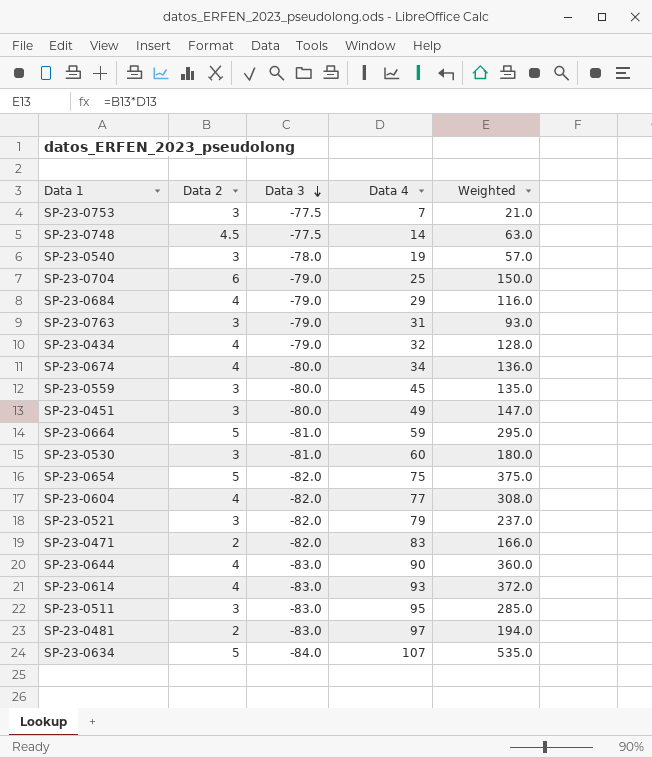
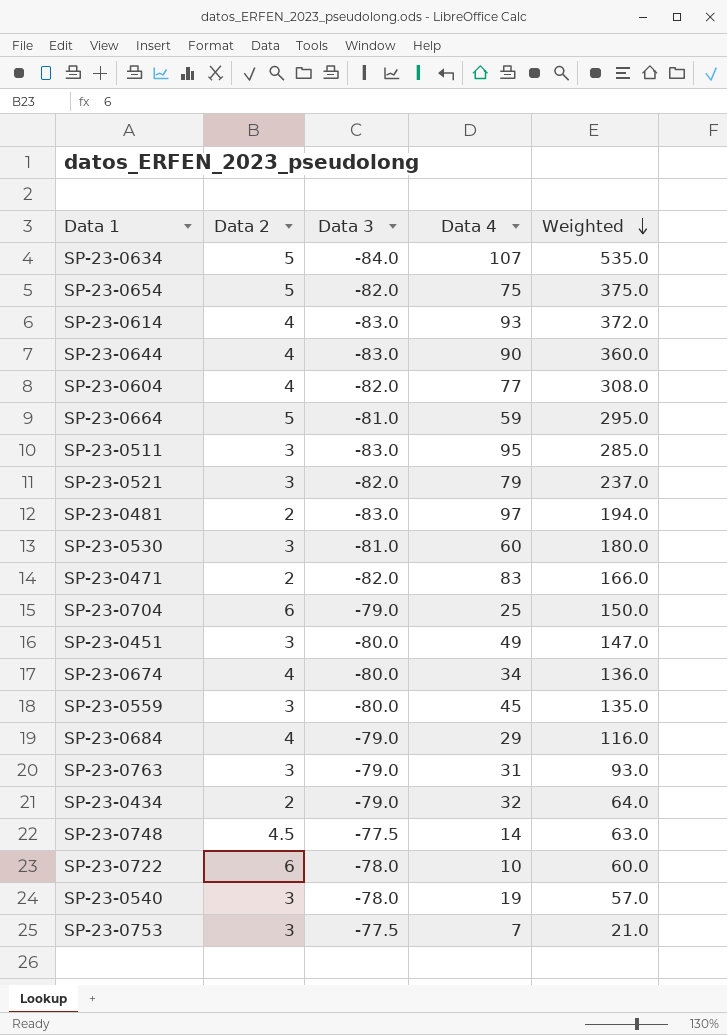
row order: Data 3 descending -> Weighted descending
SP-23-0434 | Data 2: 4 -> 2
SP-23-0434 | Weighted: 128.0 -> 64.0
row SP-23-0722: none -> 6 | -78.0 | 10 | 60.0

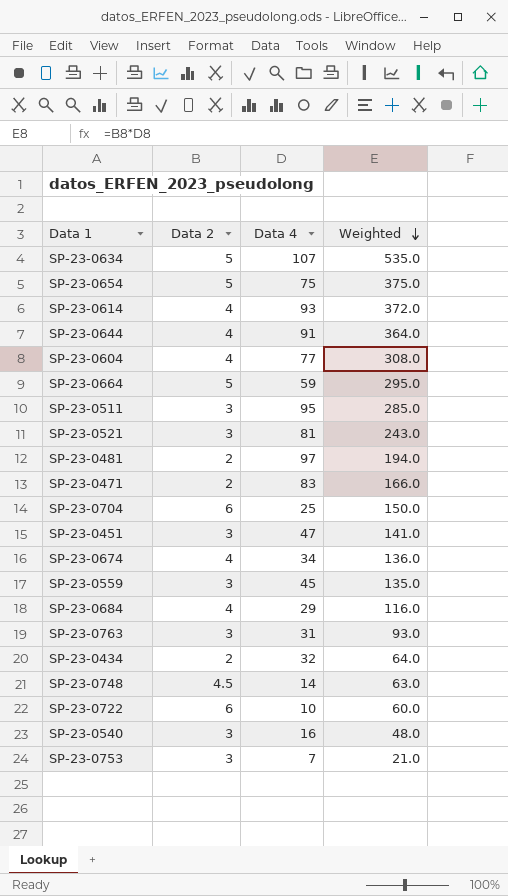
column Data 3 | position: 3 -> none
row SP-23-0530: 3 | -81.0 | 60 | 180.0 -> none
SP-23-0644 | Data 4: 90 -> 91
SP-23-0644 | Weighted: 360.0 -> 364.0
SP-23-0521 | Data 4: 79 -> 81
SP-23-0521 | Weighted: 237.0 -> 243.0
SP-23-0451 | Data 4: 49 -> 47
SP-23-0451 | Weighted: 147.0 -> 141.0
SP-23-0540 | Data 4: 19 -> 16
SP-23-0540 | Weighted: 57.0 -> 48.0

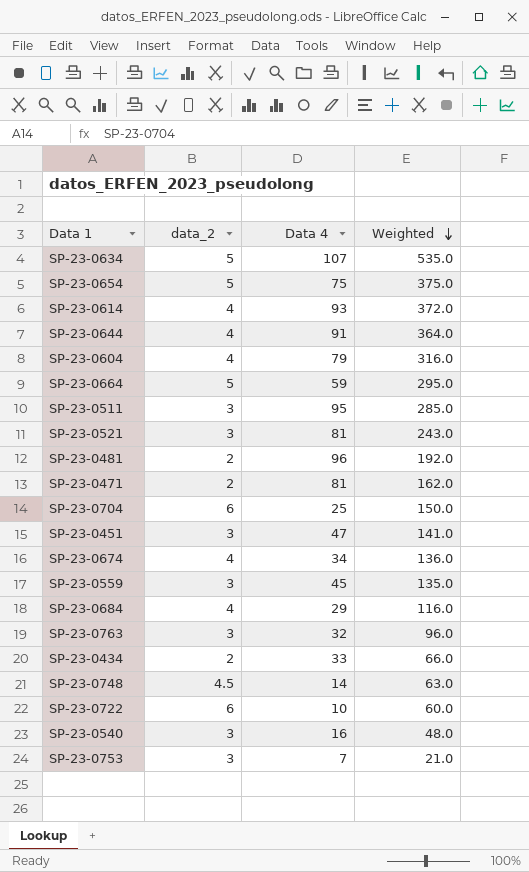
column name: Data 2 -> data_2
SP-23-0604 | Data 4: 77 -> 79
SP-23-0604 | Weighted: 308.0 -> 316.0
SP-23-0481 | Data 4: 97 -> 96
SP-23-0481 | Weighted: 194.0 -> 192.0
SP-23-0471 | Data 4: 83 -> 81
SP-23-0471 | Weighted: 166.0 -> 162.0
SP-23-0763 | Data 4: 31 -> 32
SP-23-0763 | Weighted: 93.0 -> 96.0
SP-23-0434 | Data 4: 32 -> 33
SP-23-0434 | Weighted: 64.0 -> 66.0

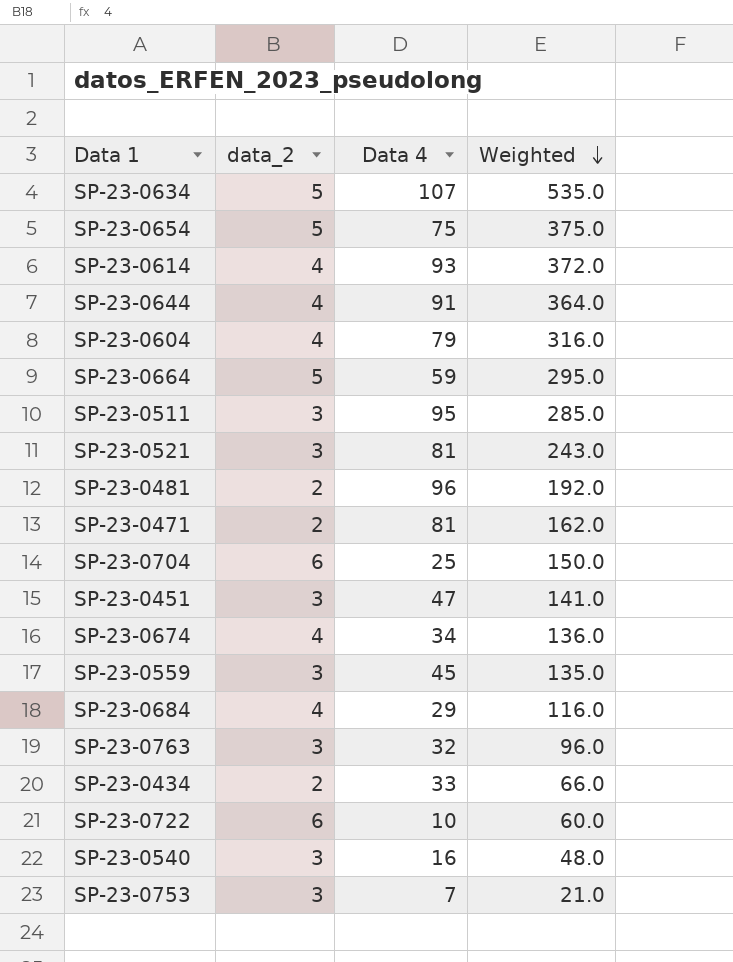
row SP-23-0748: 4.5 | 14 | 63.0 -> none

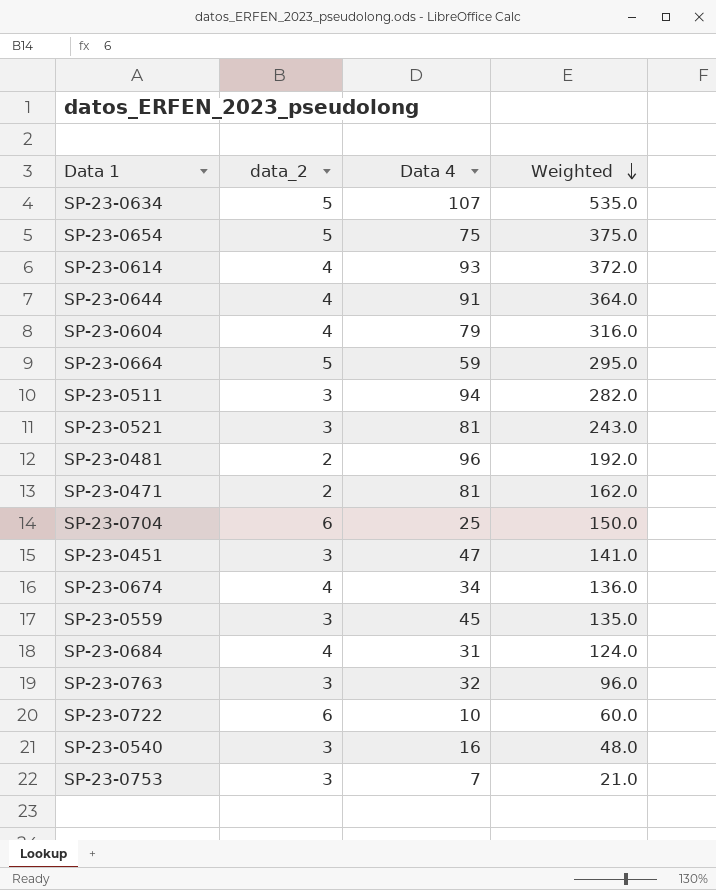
row SP-23-0434: 2 | 33 | 66.0 -> none
SP-23-0511 | Data 4: 95 -> 94
SP-23-0511 | Weighted: 285.0 -> 282.0
SP-23-0684 | Data 4: 29 -> 31
SP-23-0684 | Weighted: 116.0 -> 124.0

